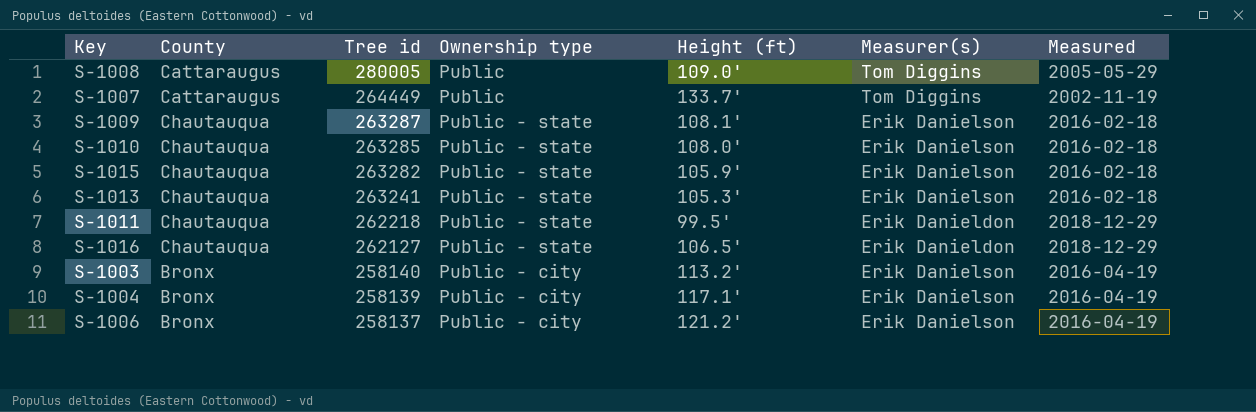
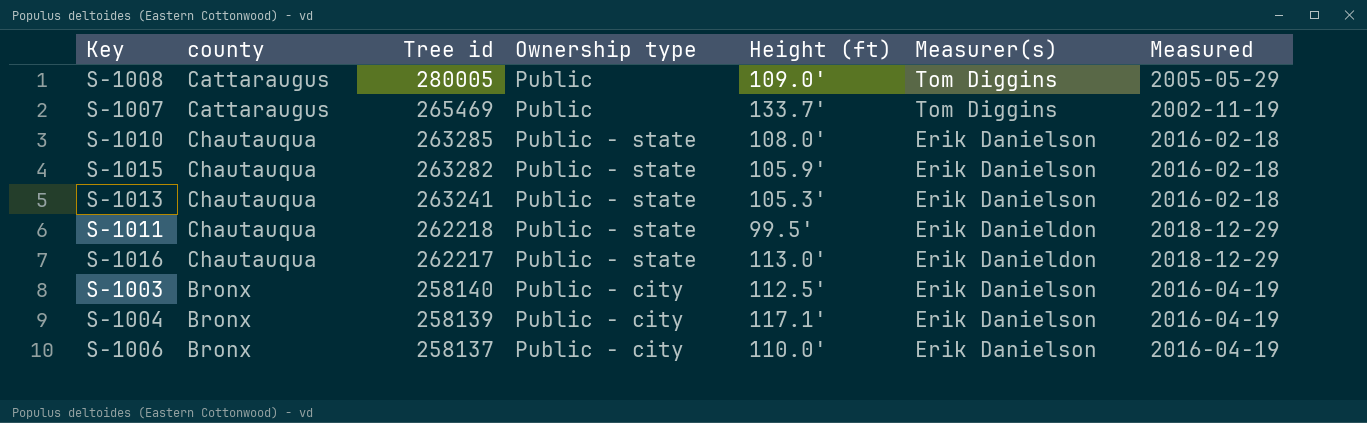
column name: County -> county
row S-1009: Chautauqua | 263287 | Public - state | 108.1' | Erik Danielson | 2016-02-18 -> none
S-1007 | Tree id: 264449 -> 265469
S-1016 | Tree id: 262127 -> 262217
S-1016 | Height (ft): 106.5' -> 113.0'
S-1003 | Height (ft): 113.2' -> 112.5'
S-1006 | Height (ft): 121.2' -> 110.0'

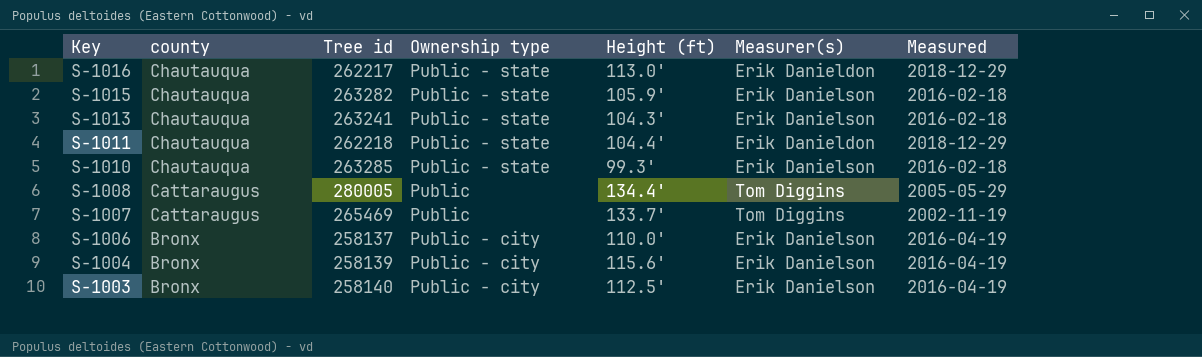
row order: Tree id descending -> Key descending
S-1013 | Height (ft): 105.3' -> 104.3'
S-1011 | Height (ft): 99.5' -> 104.4'
S-1010 | Height (ft): 108.0' -> 99.3'
S-1008 | Height (ft): 109.0' -> 134.4'
S-1004 | Height (ft): 117.1' -> 115.6'

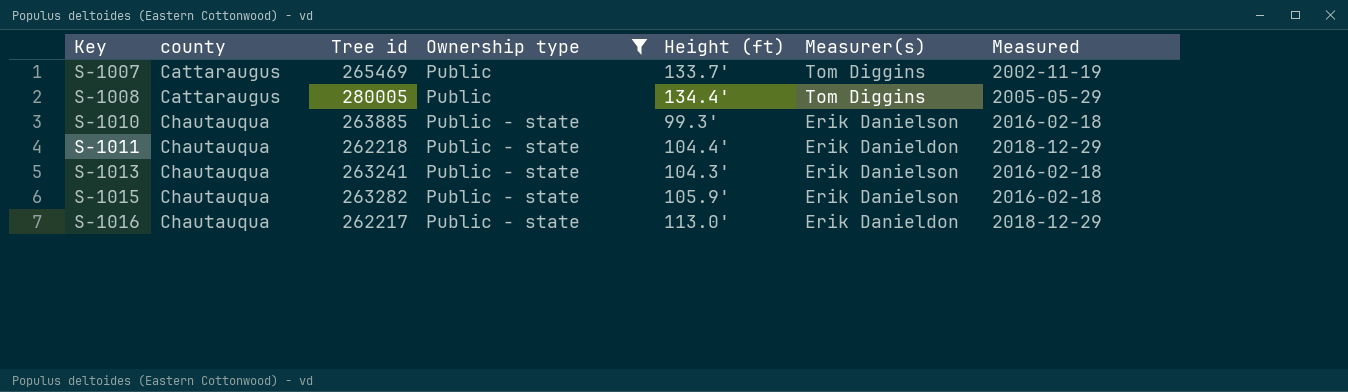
filter: none -> Ownership type != Public - city
row order: Key descending -> Key ascending
S-1010 | Tree id: 263285 -> 263885

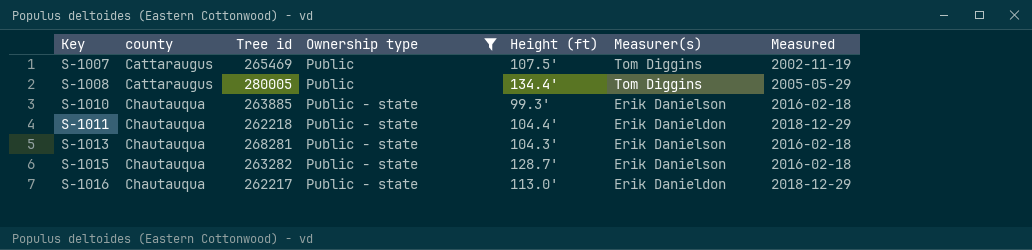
S-1007 | Height (ft): 133.7' -> 107.5'
S-1013 | Tree id: 263241 -> 268281
S-1015 | Height (ft): 105.9' -> 128.7'

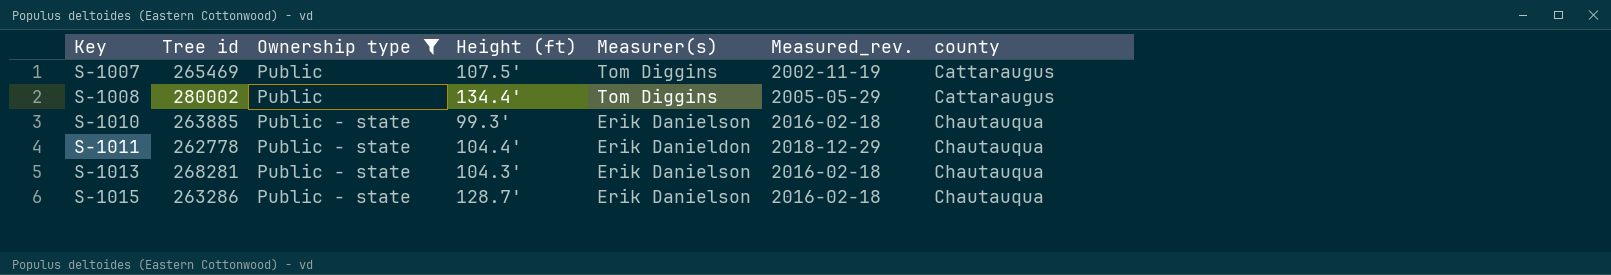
column name: Measured -> Measured_rev.
column county | position: 2 -> 7
row S-1016: Chautauqua | 262217 | Public - state | 113.0' | Erik Danieldon | 2018-12-29 -> none
S-1008 | Tree id: 280005 -> 280002
S-1011 | Tree id: 262218 -> 262778
S-1015 | Tree id: 263282 -> 263286

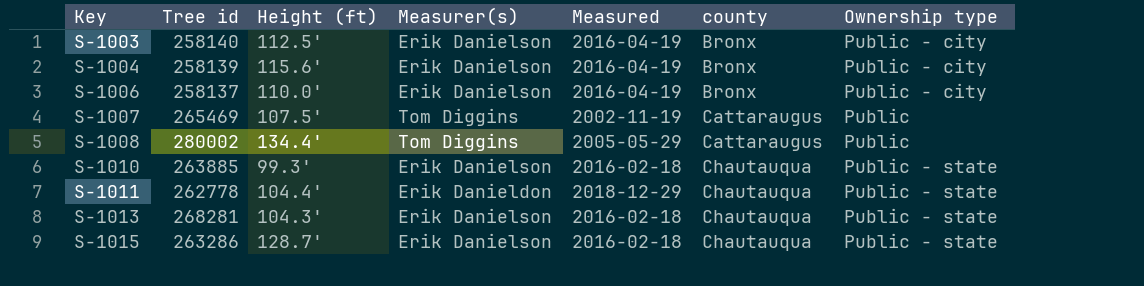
filter: Ownership type != Public - city -> none
column name: Measured_rev. -> Measured
column Ownership type | position: 3 -> 7

